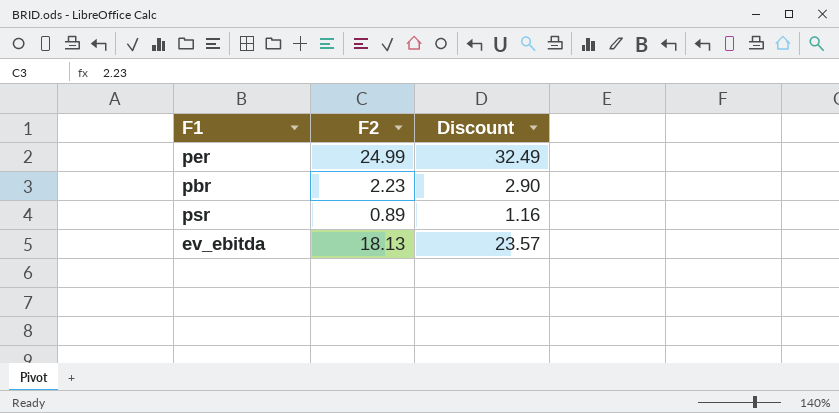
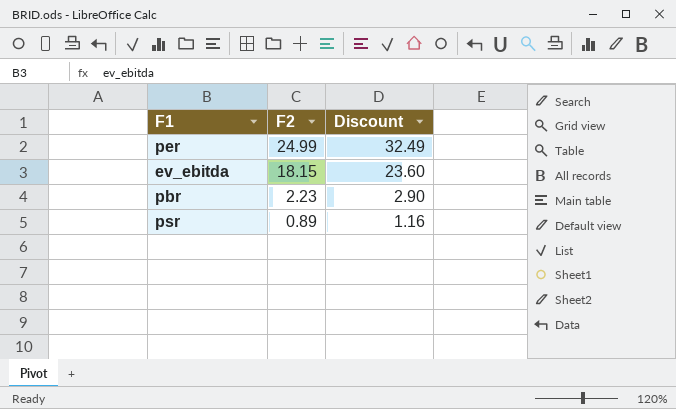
row order: none -> F2 descending
ev_ebitda | F2: 18.13 -> 18.15
ev_ebitda | Discount: 23.57 -> 23.60

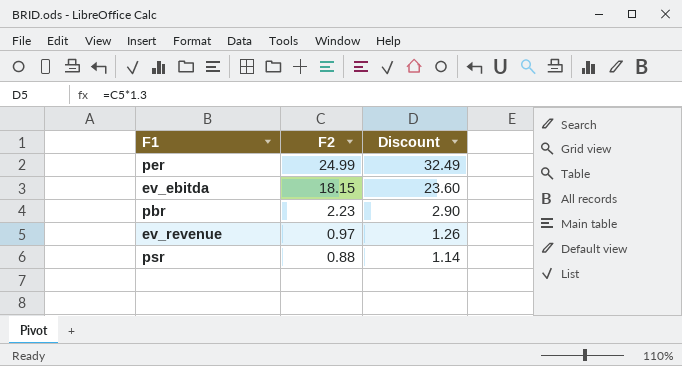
row ev_revenue: none -> 0.97 | 1.26
psr | F2: 0.89 -> 0.88
psr | Discount: 1.16 -> 1.14

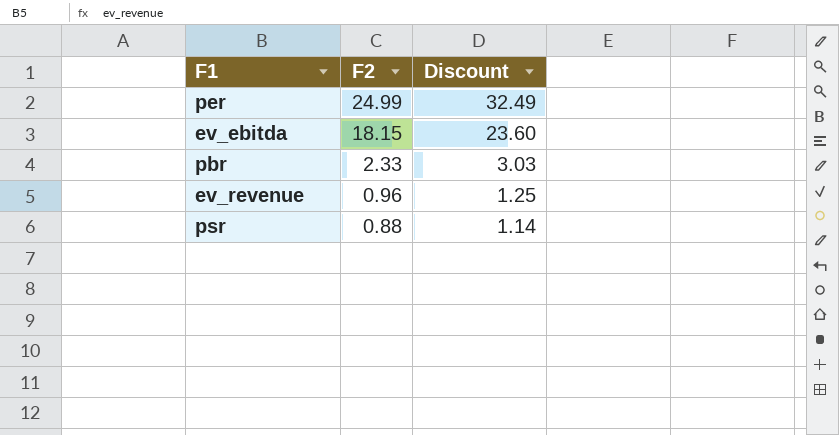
pbr | F2: 2.23 -> 2.33
pbr | Discount: 2.90 -> 3.03
ev_revenue | F2: 0.97 -> 0.96
ev_revenue | Discount: 1.26 -> 1.25

